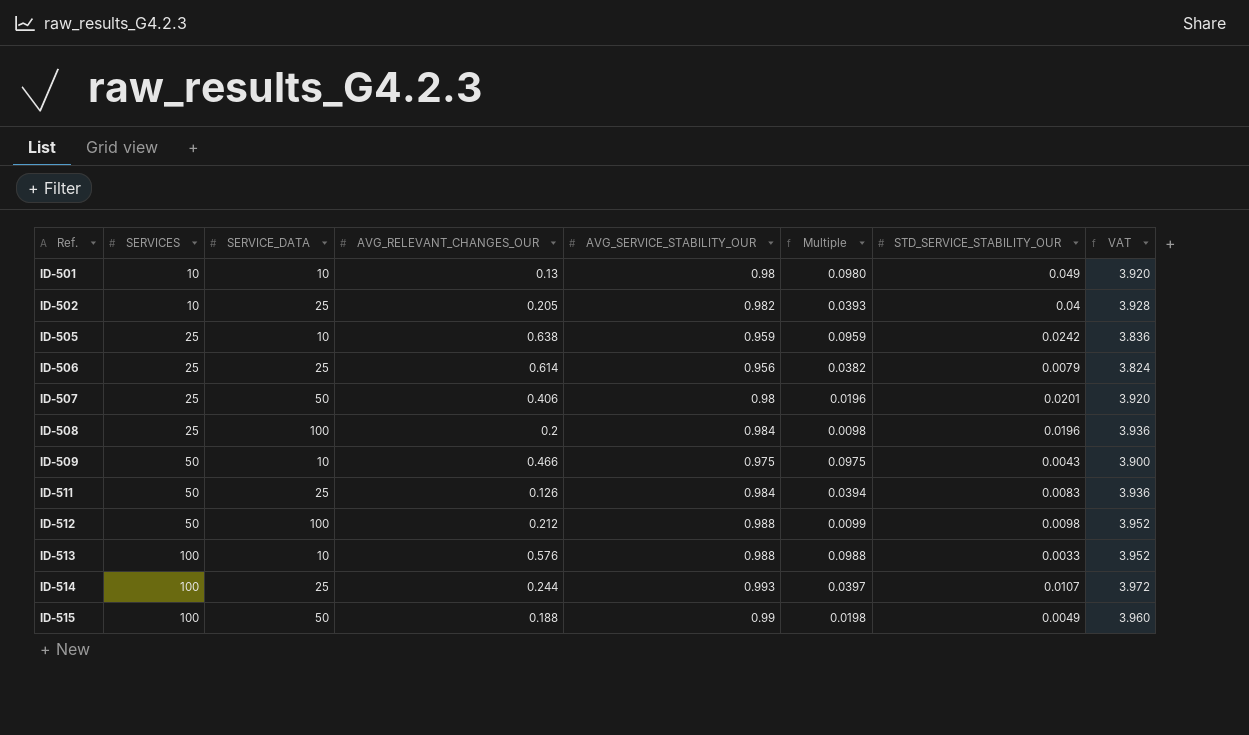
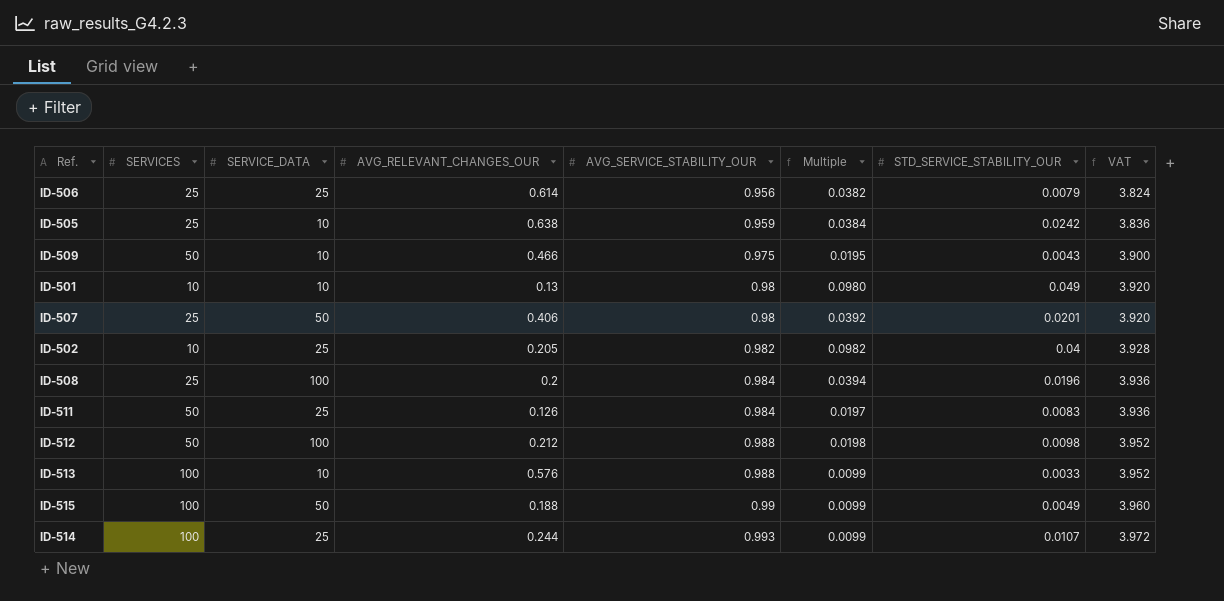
row order: Ref. ascending -> AVG_SERVICE_STABILITY_OUR ascending
column Multiple | formula: [AVG_SERVICE_STABILITY_OUR] / [SERVICE_DATA] -> [AVG_SERVICE_STABILITY_OUR] / [SERVICES]

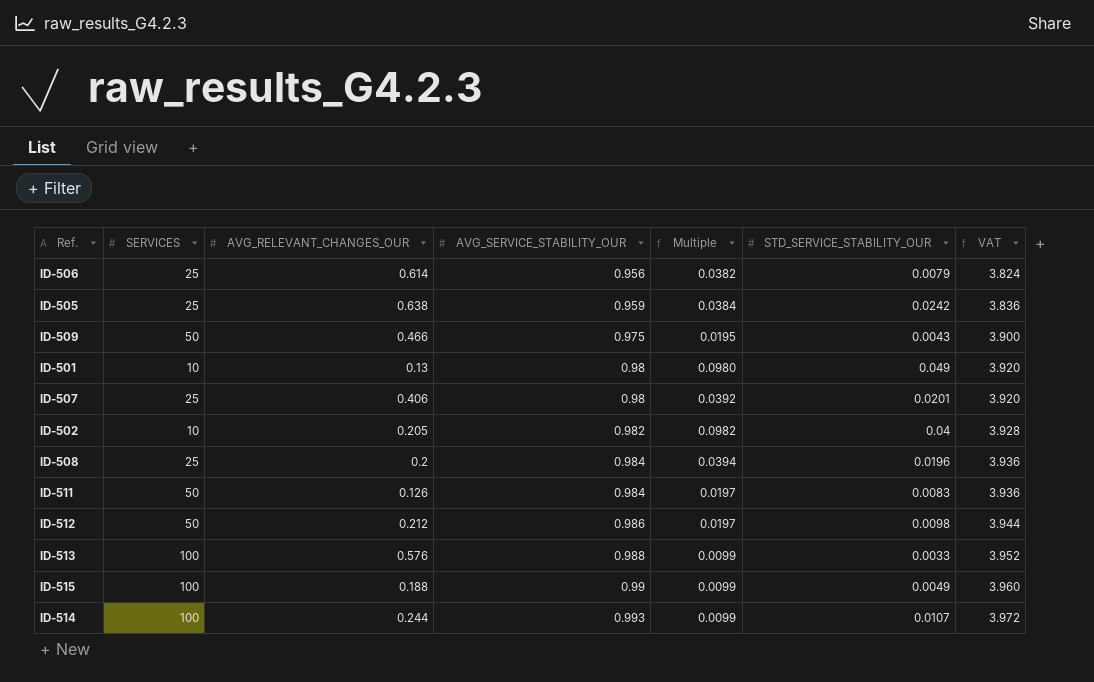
column SERVICE_DATA | position: 3 -> none
ID-512 | AVG_SERVICE_STABILITY_OUR: 0.988 -> 0.986
ID-512 | Multiple: 0.0198 -> 0.0197
ID-512 | VAT: 3.952 -> 3.944

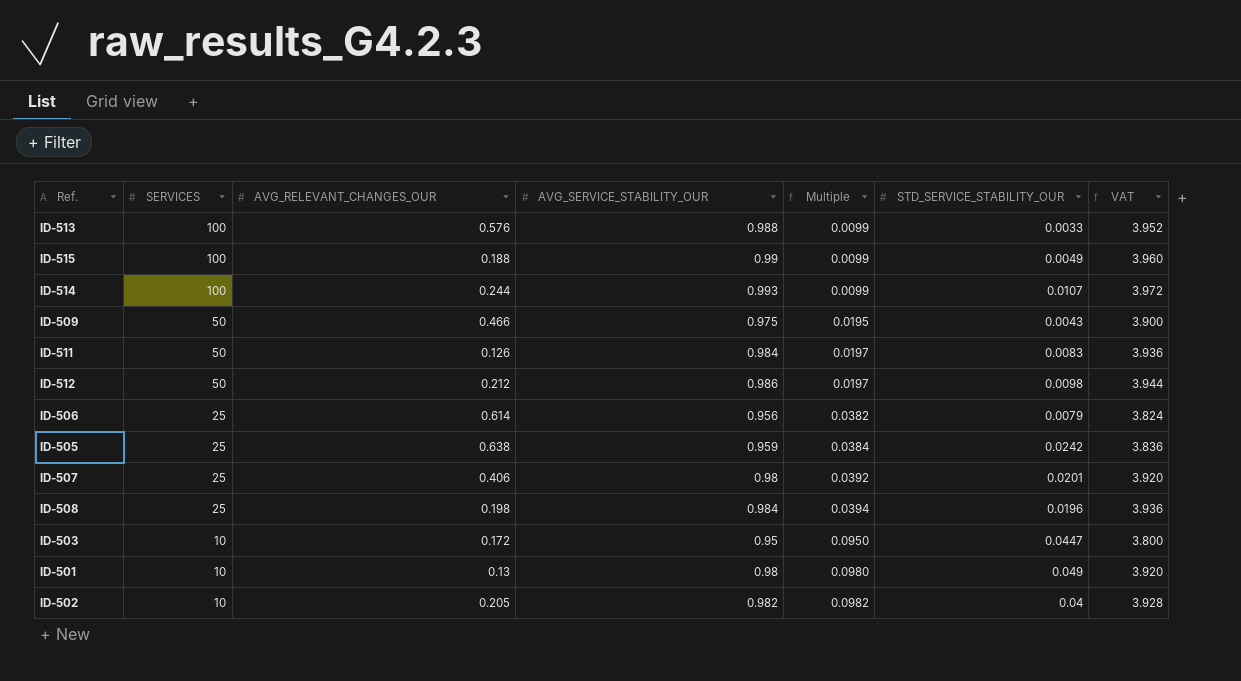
row order: AVG_SERVICE_STABILITY_OUR ascending -> SERVICES descending
ID-508 | AVG_RELEVANT_CHANGES_OUR: 0.2 -> 0.198
row ID-503: none -> 10 | 0.172 | 0.95 | 0.0950 | 0.0447 | 3.800

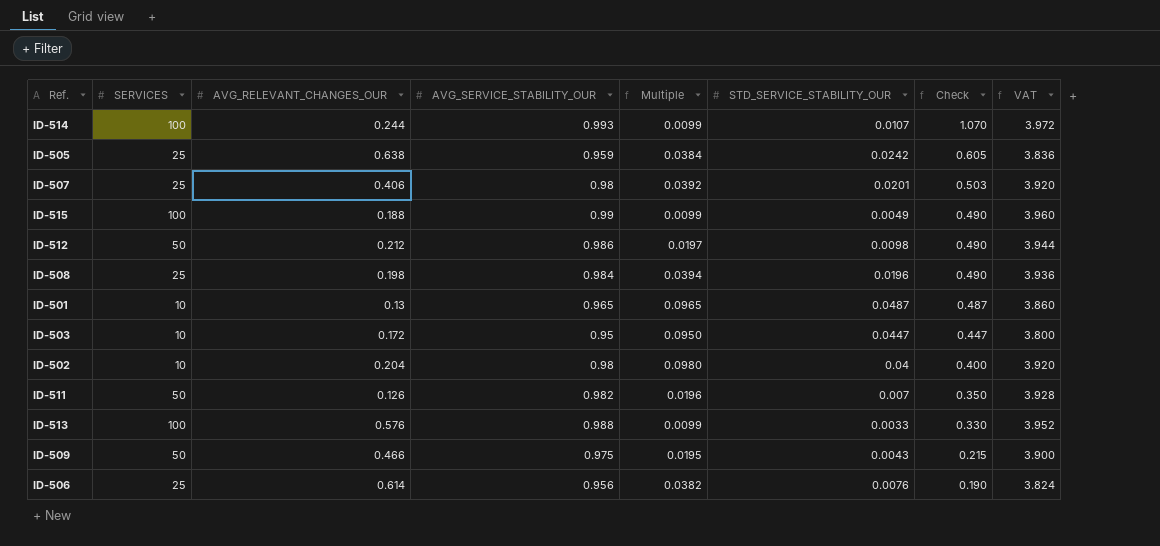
row order: SERVICES descending -> Check descending
column Check | formula: none -> [SERVICES] * [STD_SERVICE_STABILITY_OUR]
ID-501 | AVG_SERVICE_STABILITY_OUR: 0.98 -> 0.965
ID-501 | Multiple: 0.0980 -> 0.0965
ID-501 | STD_SERVICE_STABILITY_OUR: 0.049 -> 0.0487
ID-501 | VAT: 3.920 -> 3.860
ID-502 | AVG_RELEVANT_CHANGES_OUR: 0.205 -> 0.204
ID-502 | AVG_SERVICE_STABILITY_OUR: 0.982 -> 0.98
ID-502 | Multiple: 0.0982 -> 0.0980
ID-502 | VAT: 3.928 -> 3.920
ID-511 | AVG_SERVICE_STABILITY_OUR: 0.984 -> 0.982
ID-511 | Multiple: 0.0197 -> 0.0196
ID-511 | STD_SERVICE_STABILITY_OUR: 0.0083 -> 0.007
ID-511 | VAT: 3.936 -> 3.928
ID-506 | STD_SERVICE_STABILITY_OUR: 0.0079 -> 0.0076

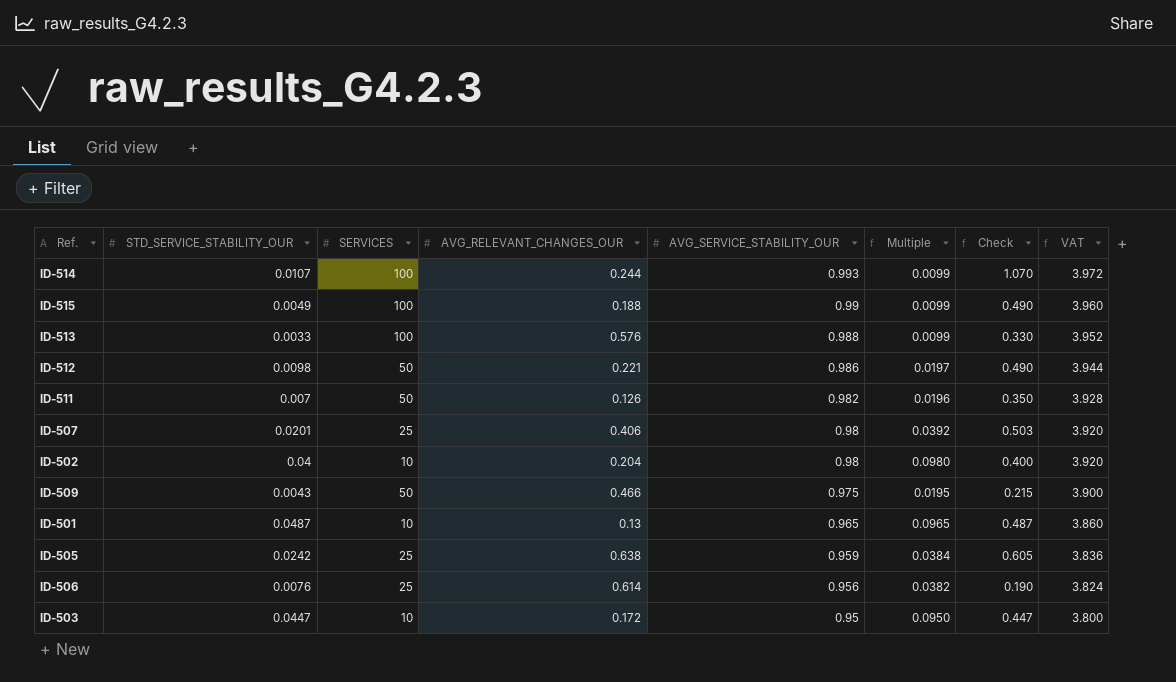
row order: Check descending -> AVG_SERVICE_STABILITY_OUR descending
column STD_SERVICE_STABILITY_OUR | position: 6 -> 2
row ID-508: 25 | 0.198 | 0.984 | 0.0394 | 0.0196 | 0.490 | 3.936 -> none
ID-512 | AVG_RELEVANT_CHANGES_OUR: 0.212 -> 0.221

